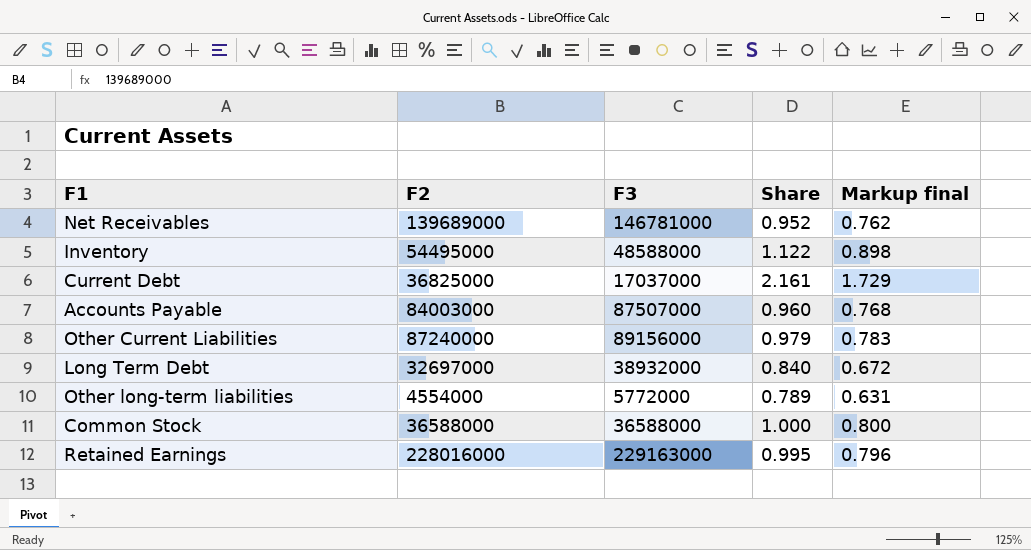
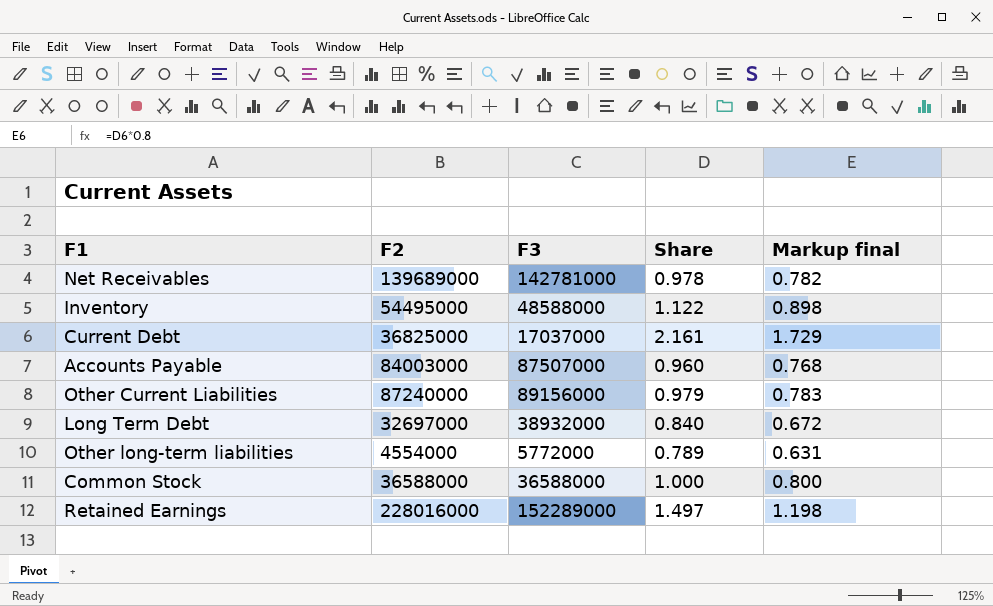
Net Receivables | F3: 146781000 -> 142781000
Net Receivables | Share: 0.952 -> 0.978
Net Receivables | Markup final: 0.762 -> 0.782
Retained Earnings | F3: 229163000 -> 152289000
Retained Earnings | Share: 0.995 -> 1.497
Retained Earnings | Markup final: 0.796 -> 1.198

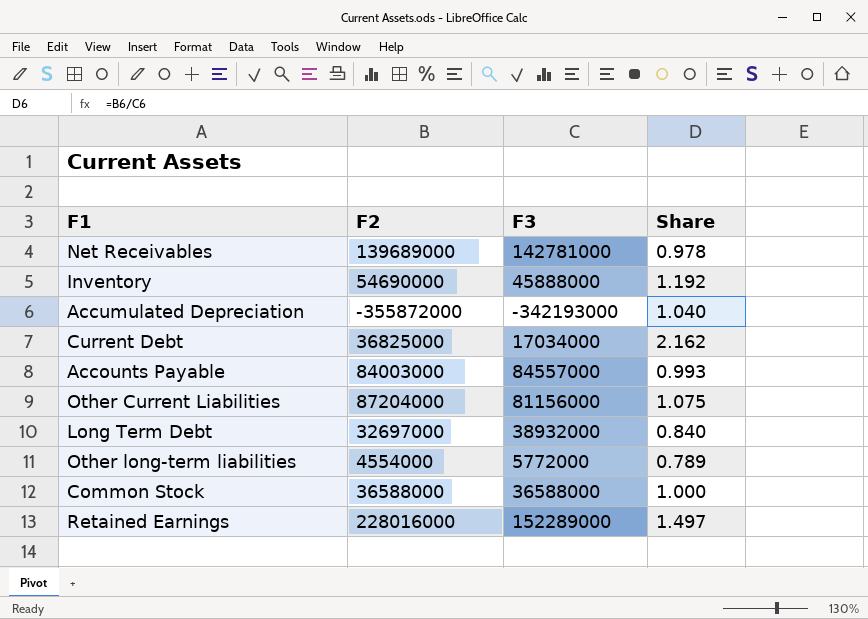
column Markup final | formula: [Share] * 0.8 -> none
Inventory | F2: 54495000 -> 54690000
Inventory | F3: 48588000 -> 45888000
Inventory | Share: 1.122 -> 1.192
row Accumulated Depreciation: none -> -355872000 | -342193000 | 1.040
Current Debt | F3: 17037000 -> 17034000
Current Debt | Share: 2.161 -> 2.162
Accounts Payable | F3: 87507000 -> 84557000
Accounts Payable | Share: 0.960 -> 0.993
Other Current Liabilities | F2: 87240000 -> 87204000
Other Current Liabilities | F3: 89156000 -> 81156000
Other Current Liabilities | Share: 0.979 -> 1.075

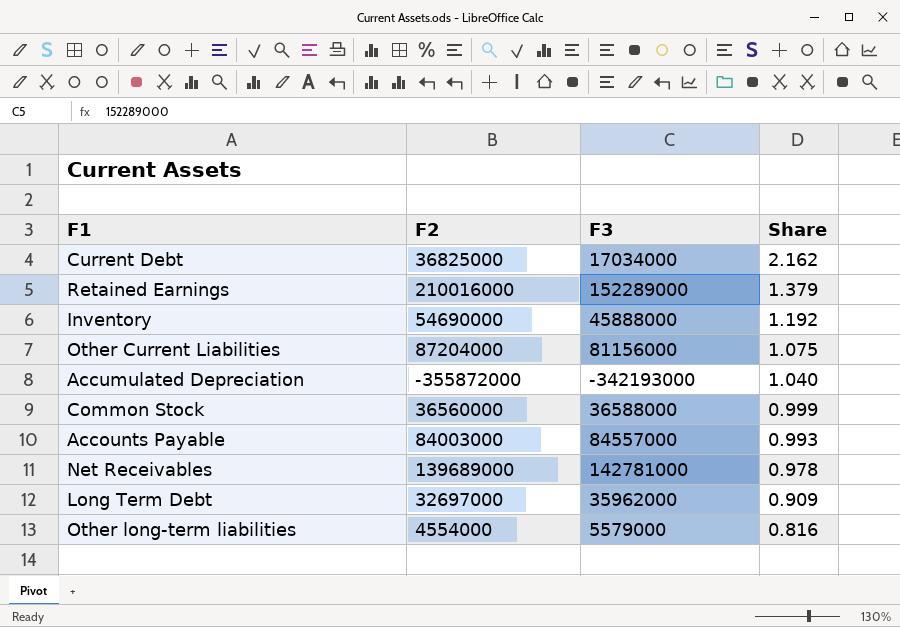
row order: none -> Share descending
Retained Earnings | F2: 228016000 -> 210016000
Retained Earnings | Share: 1.497 -> 1.379
Common Stock | F2: 36588000 -> 36560000
Common Stock | Share: 1.000 -> 0.999
Long Term Debt | F3: 38932000 -> 35962000
Long Term Debt | Share: 0.840 -> 0.909
Other long-term liabilities | F3: 5772000 -> 5579000
Other long-term liabilities | Share: 0.789 -> 0.816

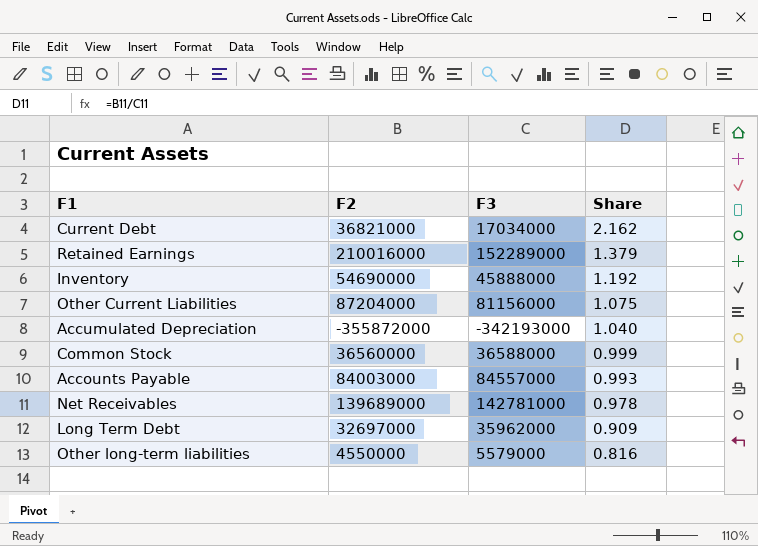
Current Debt | F2: 36825000 -> 36821000
Other long-term liabilities | F2: 4554000 -> 4550000

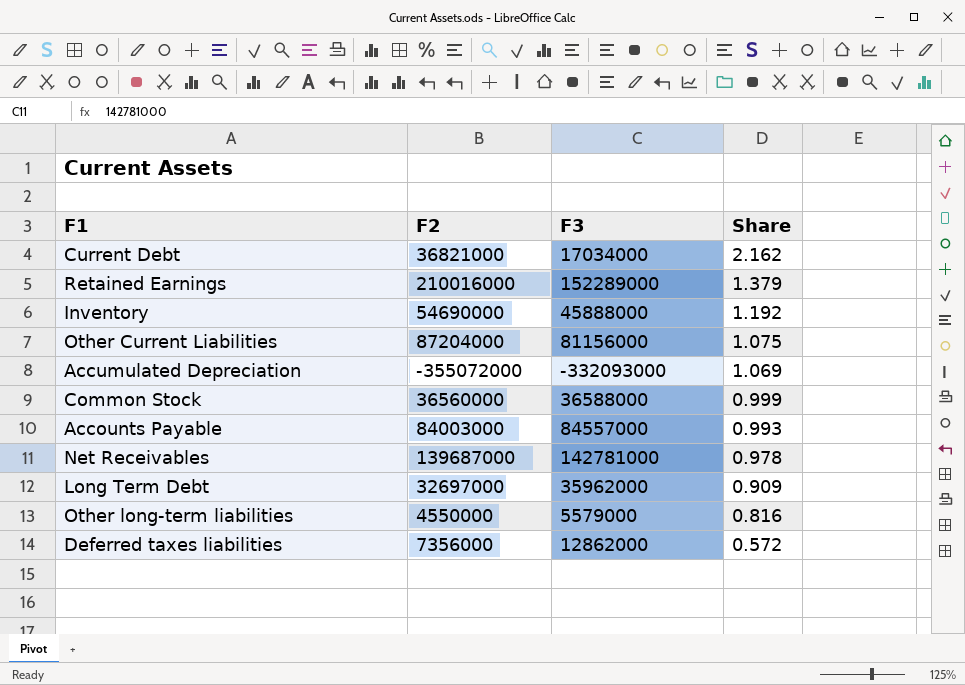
Accumulated Depreciation | F2: -355872000 -> -355072000
Accumulated Depreciation | F3: -342193000 -> -332093000
Accumulated Depreciation | Share: 1.040 -> 1.069
Net Receivables | F2: 139689000 -> 139687000
row Deferred taxes liabilities: none -> 7356000 | 12862000 | 0.572

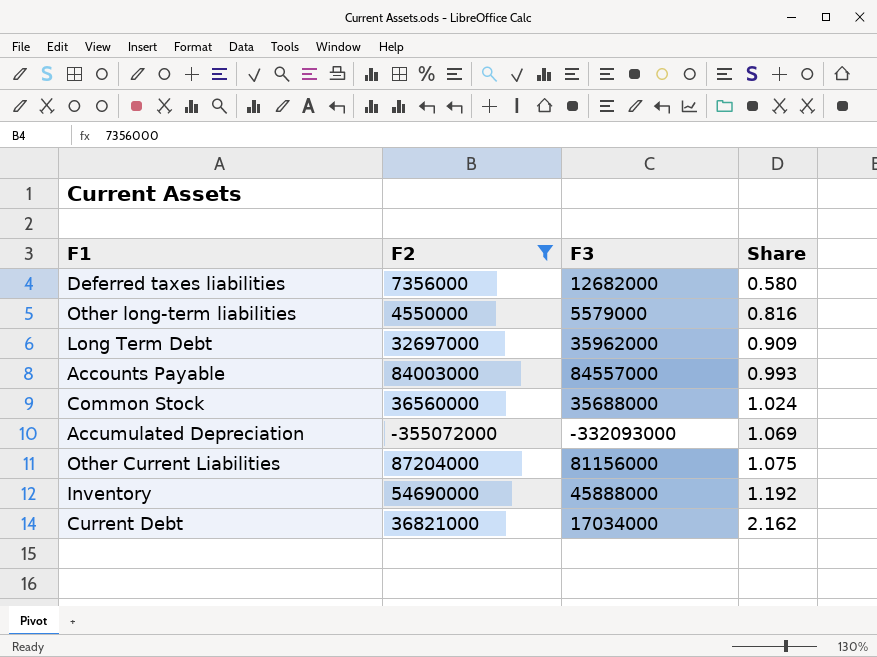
filter: none -> F2 <= 87204000
row order: Share descending -> Share ascending
Deferred taxes liabilities | F3: 12862000 -> 12682000
Deferred taxes liabilities | Share: 0.572 -> 0.580
Common Stock | F3: 36588000 -> 35688000
Common Stock | Share: 0.999 -> 1.024

